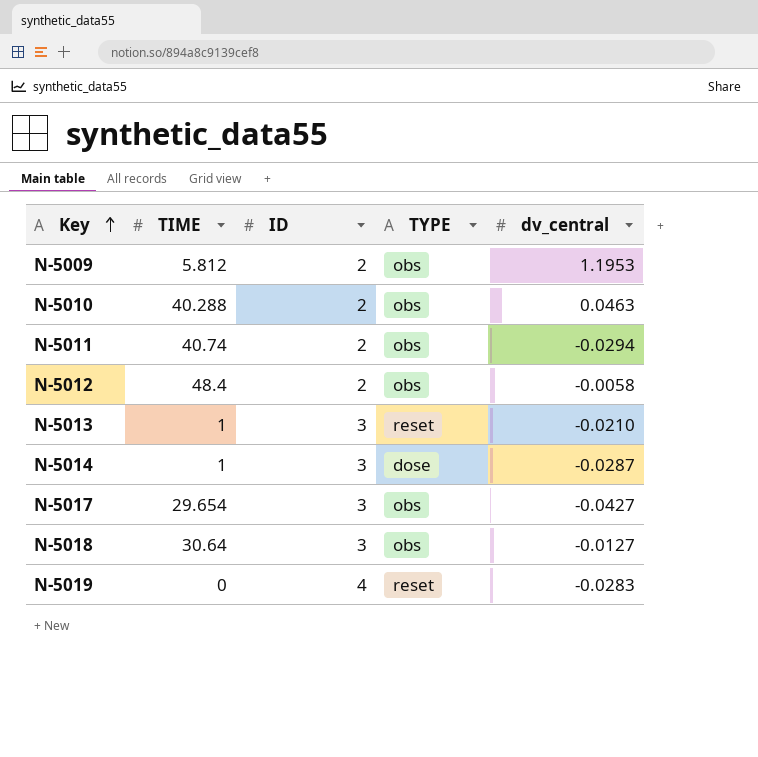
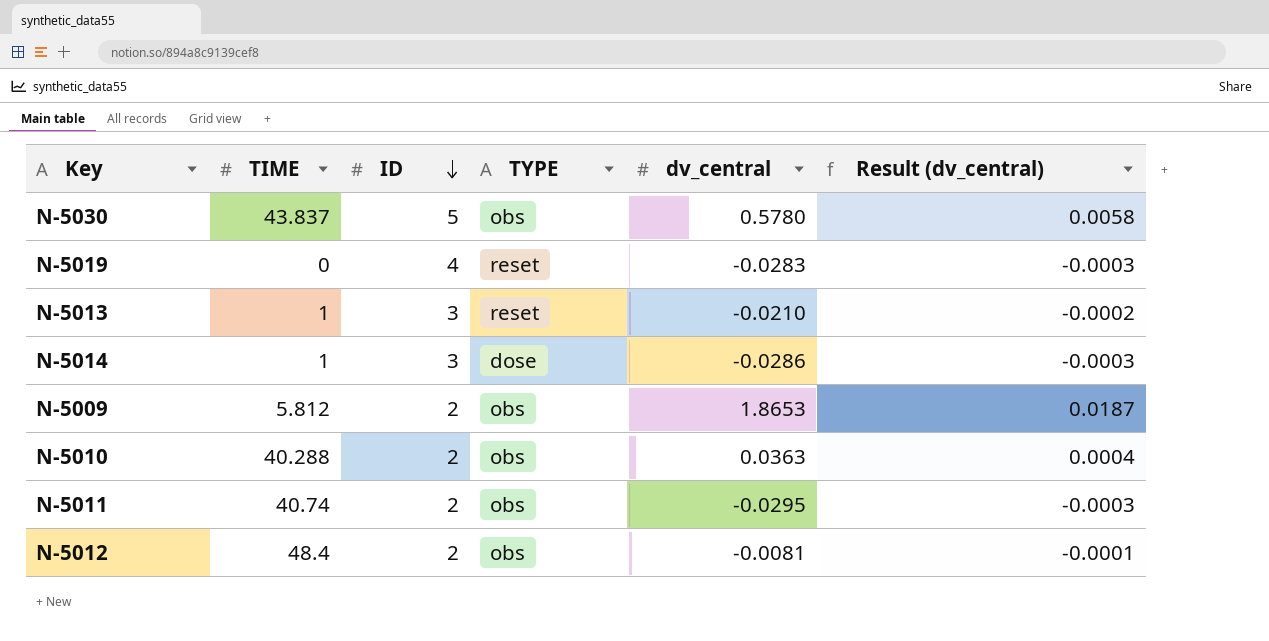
row order: Key ascending -> ID descending
column Result (dv_central) | formula: none -> [dv_central] * 0.01
row N-5017: 29.654 | 3 | obs | -0.0427 -> none
row N-5018: 30.64 | 3 | obs | -0.0127 -> none
row N-5030: none -> 43.837 | 5 | obs | 0.5780 | 0.0058
N-5014 | dv_central: -0.0287 -> -0.0286
N-5009 | dv_central: 1.1953 -> 1.8653
N-5010 | dv_central: 0.0463 -> 0.0363
N-5011 | dv_central: -0.0294 -> -0.0295
N-5012 | dv_central: -0.0058 -> -0.0081

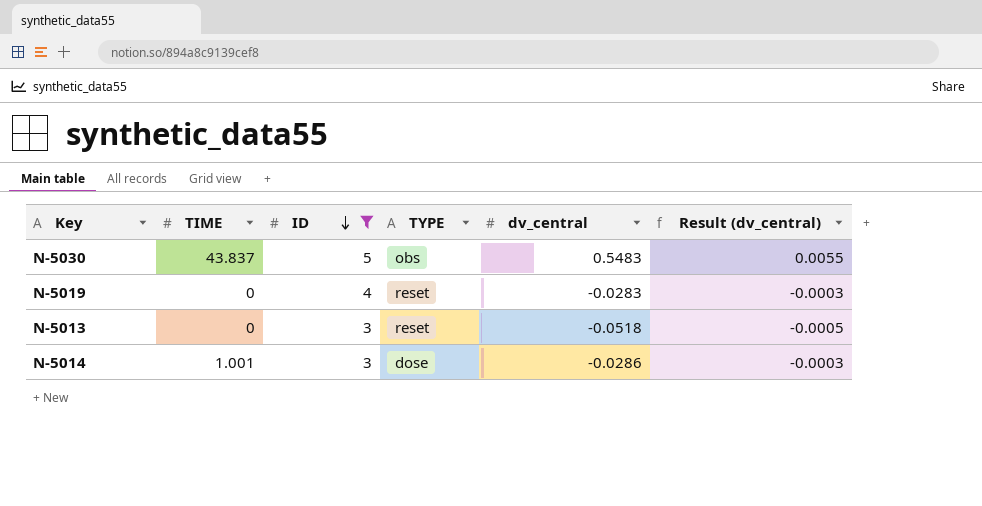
filter: none -> ID != 2
N-5030 | dv_central: 0.5780 -> 0.5483
N-5030 | Result (dv_central): 0.0058 -> 0.0055
N-5013 | TIME: 1 -> 0
N-5013 | dv_central: -0.0210 -> -0.0518
N-5013 | Result (dv_central): -0.0002 -> -0.0005
N-5014 | TIME: 1 -> 1.001

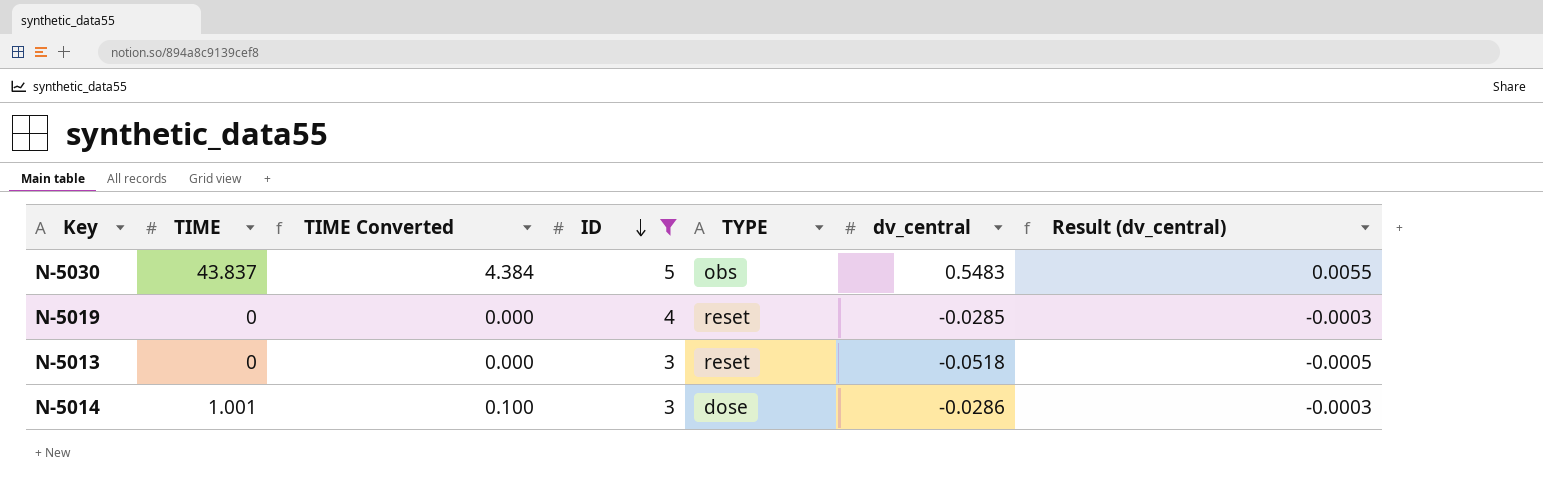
column TIME Converted | formula: none -> [TIME] * 0.1
N-5019 | dv_central: -0.0283 -> -0.0285

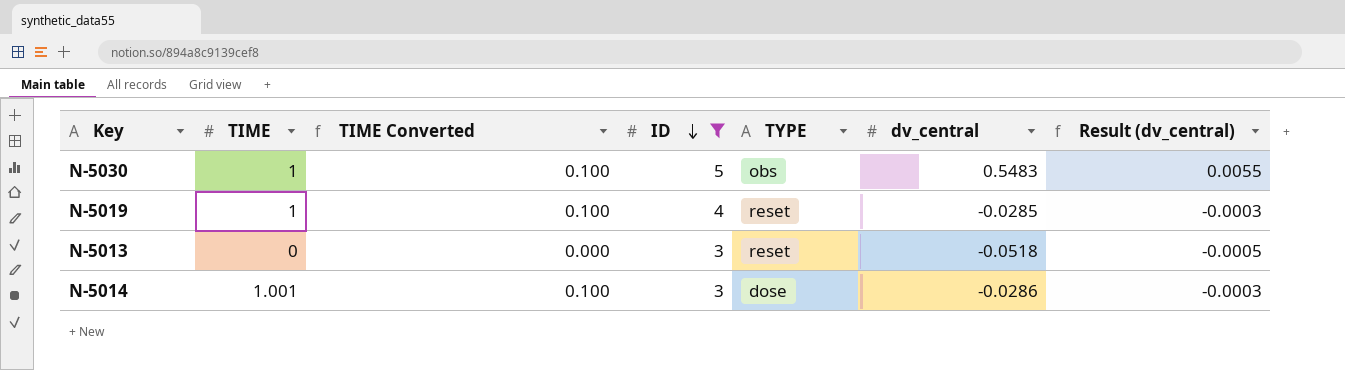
N-5030 | TIME: 43.837 -> 1
N-5030 | TIME Converted: 4.384 -> 0.100
N-5019 | TIME: 0 -> 1
N-5019 | TIME Converted: 0.000 -> 0.100

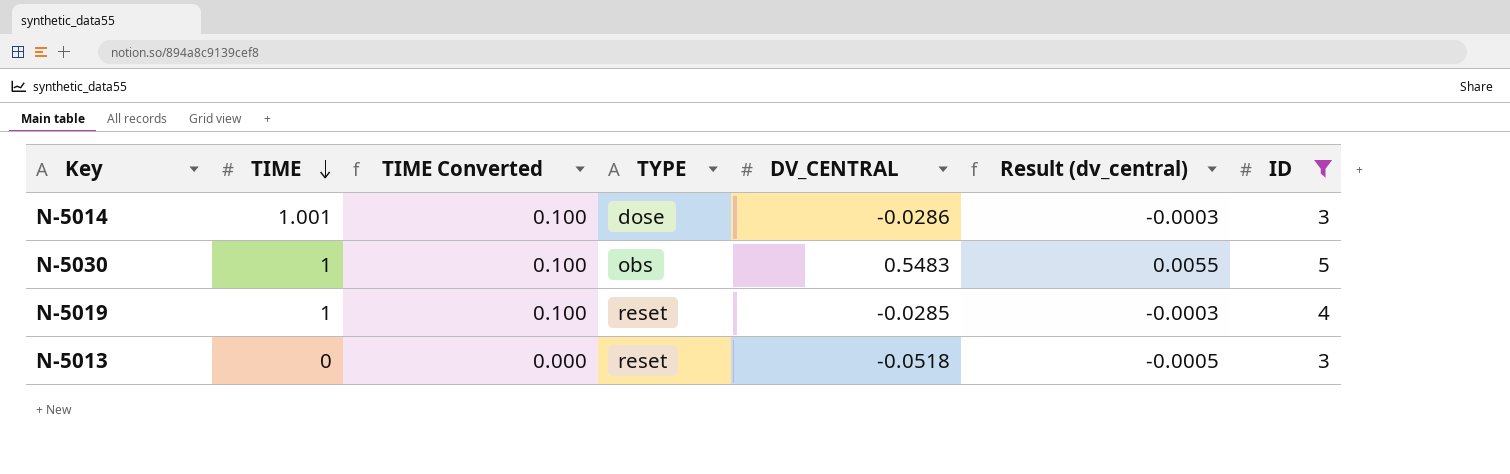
row order: ID descending -> TIME descending
column name: dv_central -> DV_CENTRAL
column ID | position: 4 -> 7

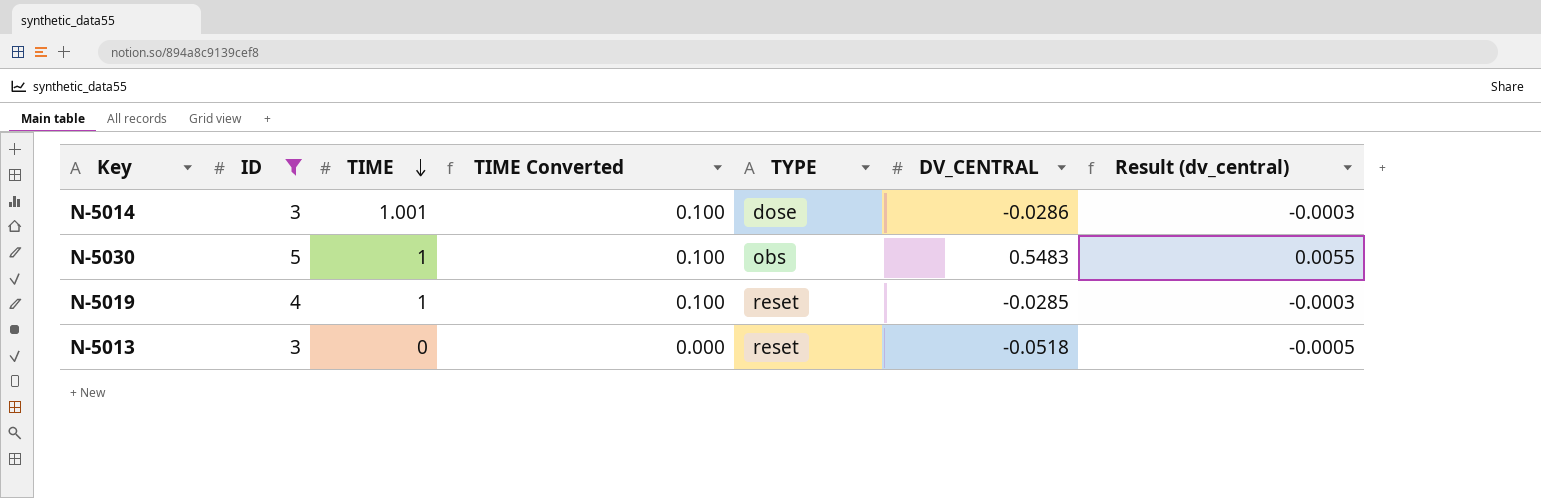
column ID | position: 7 -> 2

